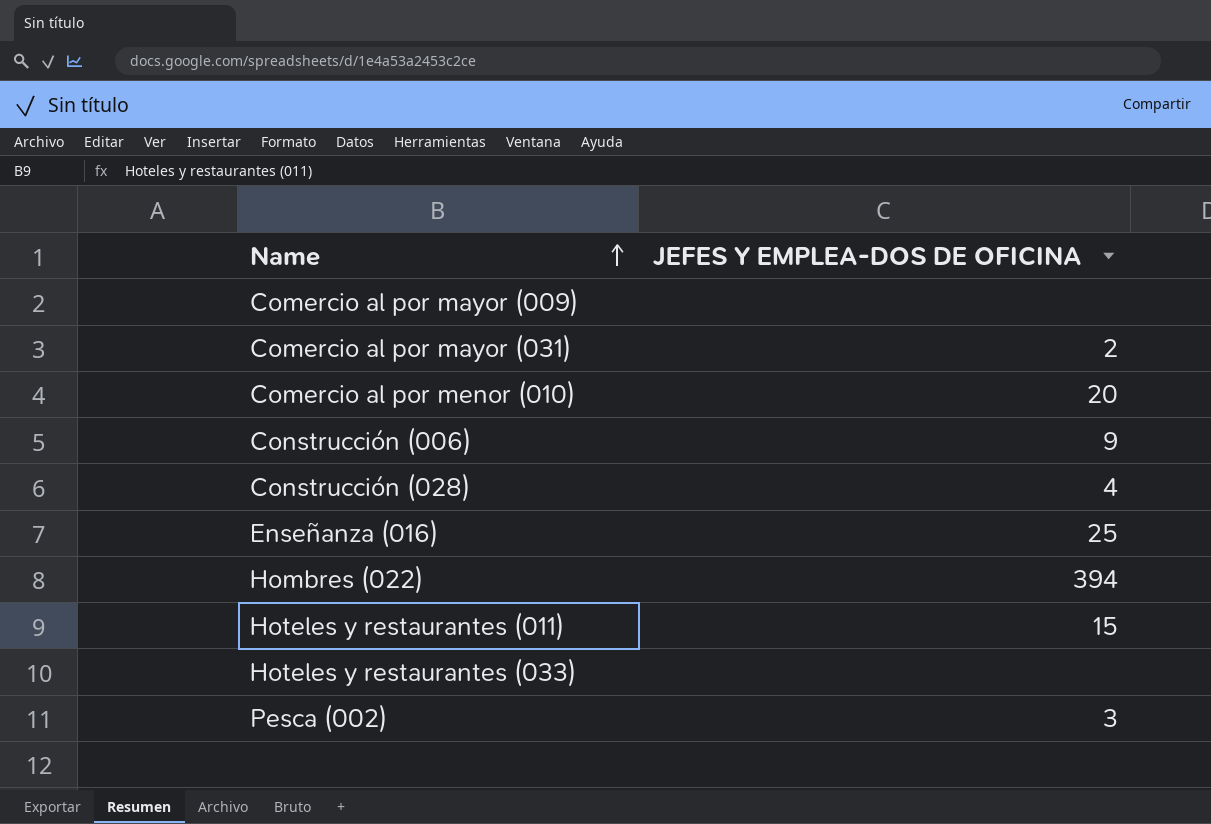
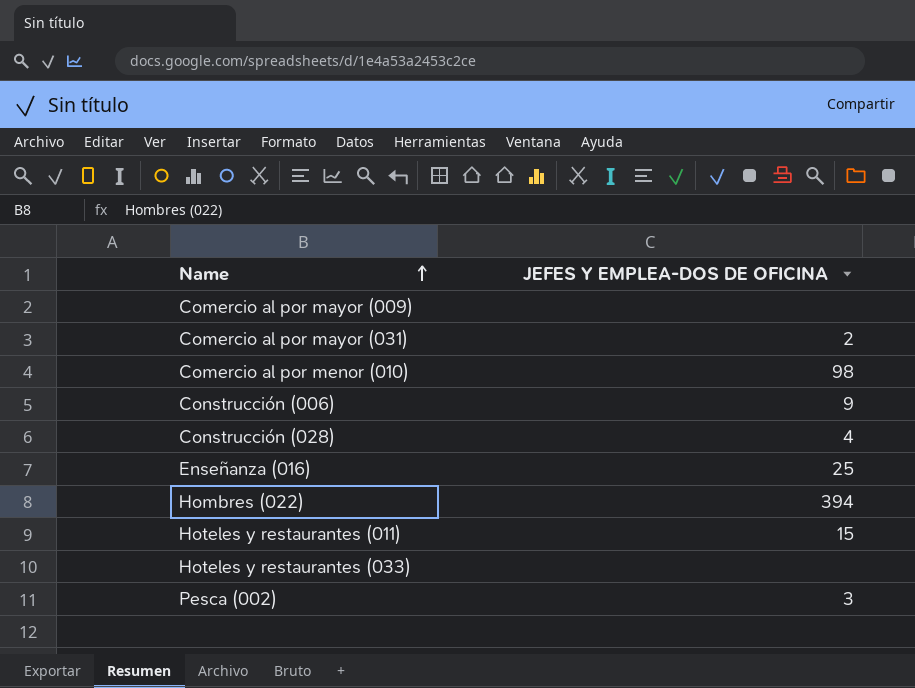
Comercio al por menor (010) | JEFES Y EMPLEA-DOS DE OFICINA: 20 -> 98

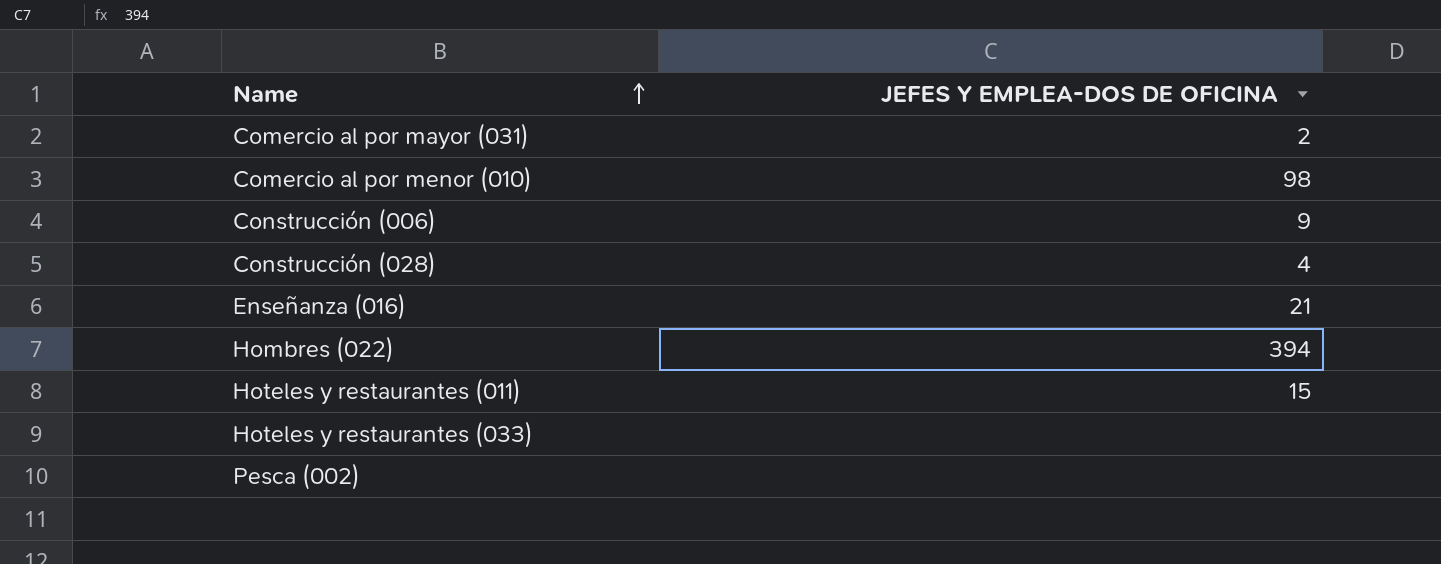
row Comercio al por mayor (009): none -> none
Enseñanza (016) | JEFES Y EMPLEA-DOS DE OFICINA: 25 -> 21
Pesca (002) | JEFES Y EMPLEA-DOS DE OFICINA: 3 -> none

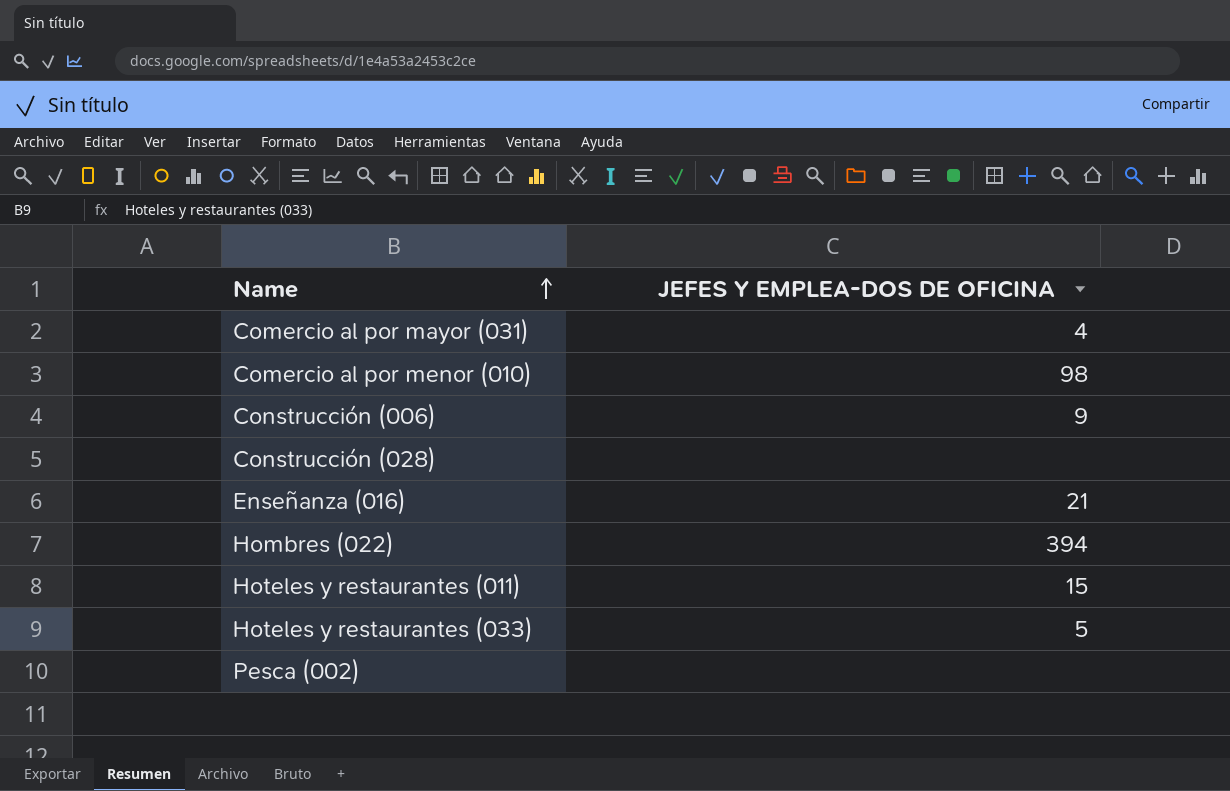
Comercio al por mayor (031) | JEFES Y EMPLEA-DOS DE OFICINA: 2 -> 4
Construcción (028) | JEFES Y EMPLEA-DOS DE OFICINA: 4 -> none
Hoteles y restaurantes (033) | JEFES Y EMPLEA-DOS DE OFICINA: none -> 5

